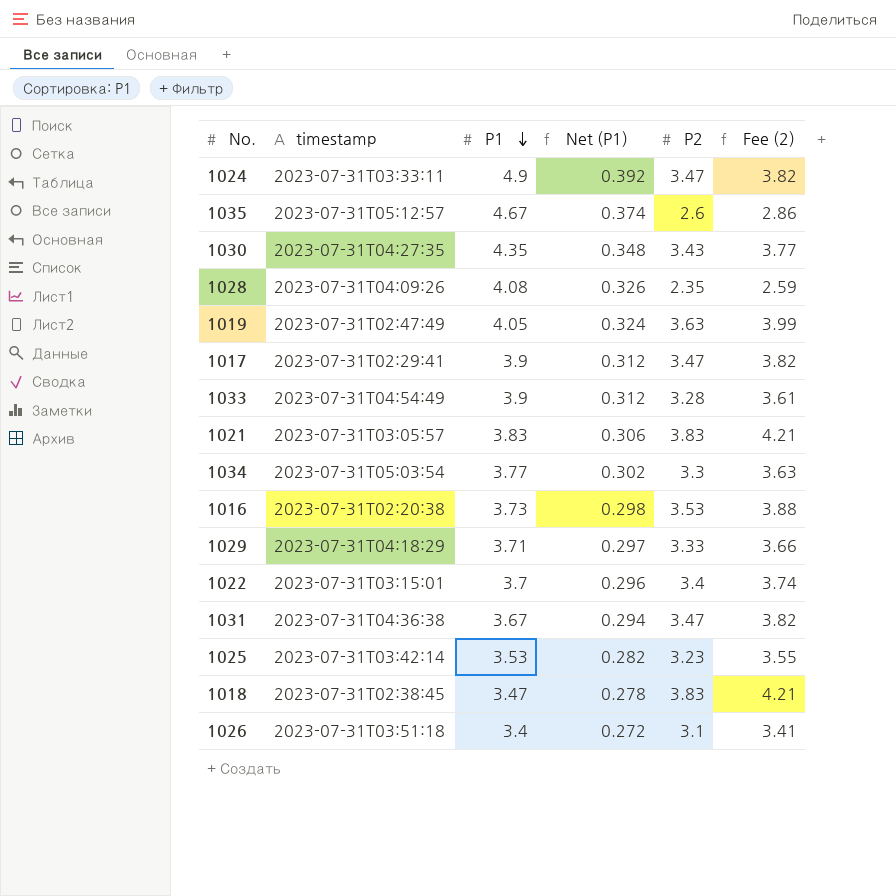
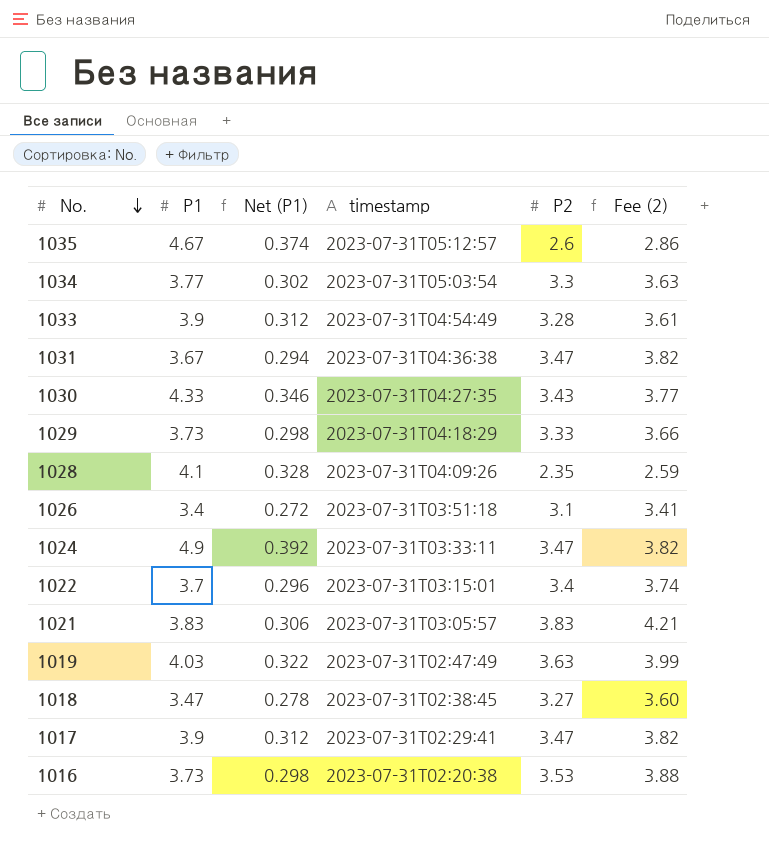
row order: P1 descending -> No. descending
column timestamp | position: 2 -> 4
row 1025: 2023-07-31T03:42:14 | 3.53 | 0.282 | 3.23 | 3.55 -> none
1030 | P1: 4.35 -> 4.33
1030 | Net (P1): 0.348 -> 0.346
1029 | P1: 3.71 -> 3.73
1029 | Net (P1): 0.297 -> 0.298
1028 | P1: 4.08 -> 4.1
1028 | Net (P1): 0.326 -> 0.328
1019 | P1: 4.05 -> 4.03
1019 | Net (P1): 0.324 -> 0.322
1018 | P2: 3.83 -> 3.27
1018 | Fee (2): 4.21 -> 3.60

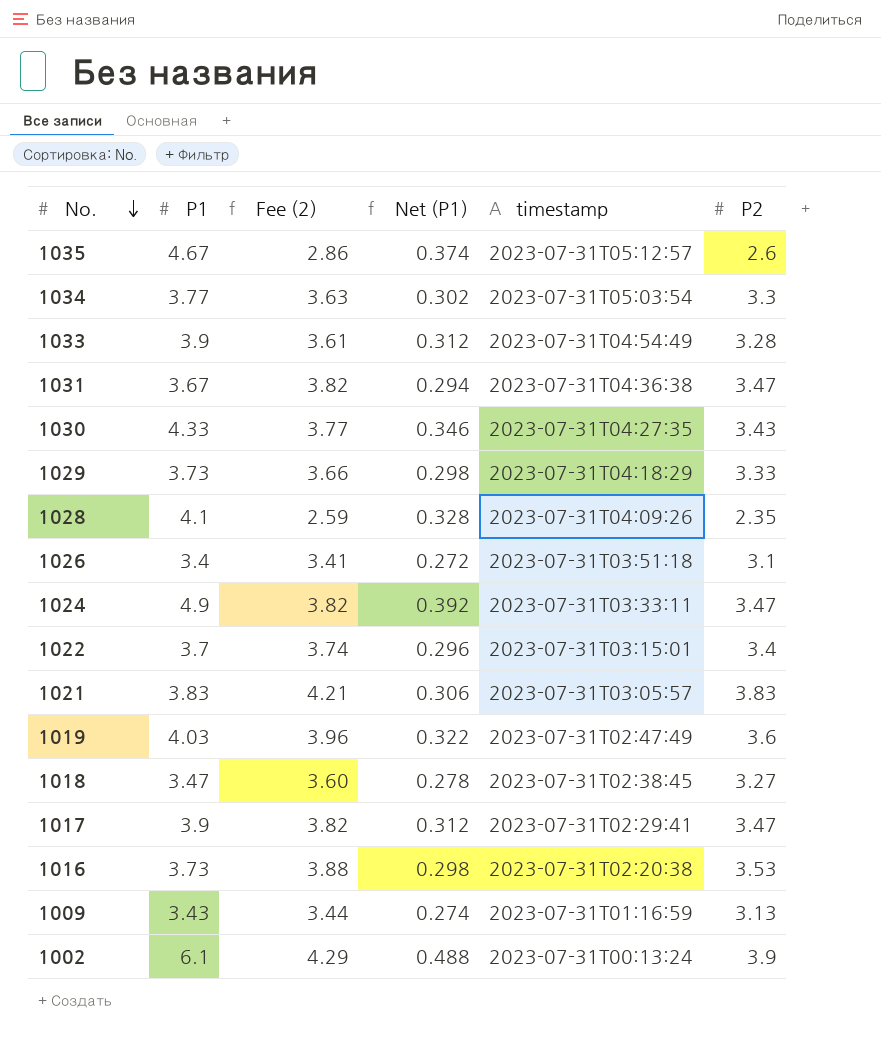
column Fee (2) | position: 6 -> 3
1019 | Fee (2): 3.99 -> 3.96
1019 | P2: 3.63 -> 3.6
row 1009: none -> 3.43 | 3.44 | 0.274 | 2023-07-31T01:16:59 | 3.13
row 1002: none -> 6.1 | 4.29 | 0.488 | 2023-07-31T00:13:24 | 3.9

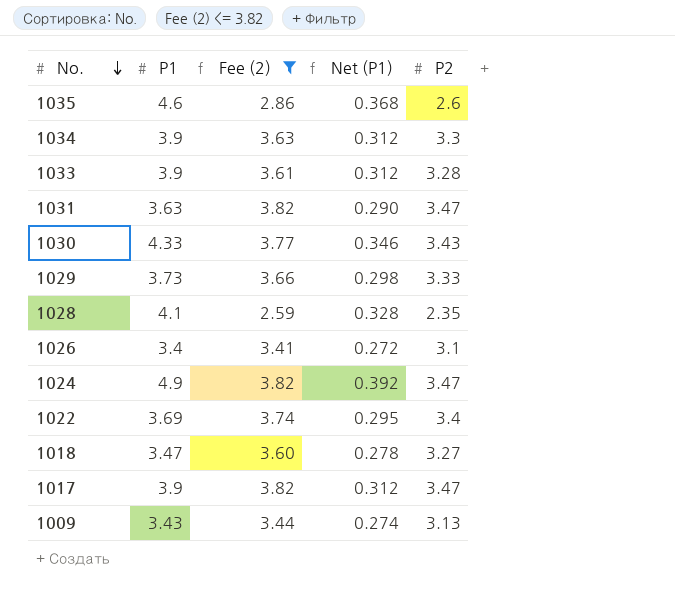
filter: none -> Fee (2) <= 3.82
column timestamp | position: 5 -> none
1035 | P1: 4.67 -> 4.6
1035 | Net (P1): 0.374 -> 0.368
1034 | P1: 3.77 -> 3.9
1034 | Net (P1): 0.302 -> 0.312
1031 | P1: 3.67 -> 3.63
1031 | Net (P1): 0.294 -> 0.290
1022 | P1: 3.7 -> 3.69
1022 | Net (P1): 0.296 -> 0.295

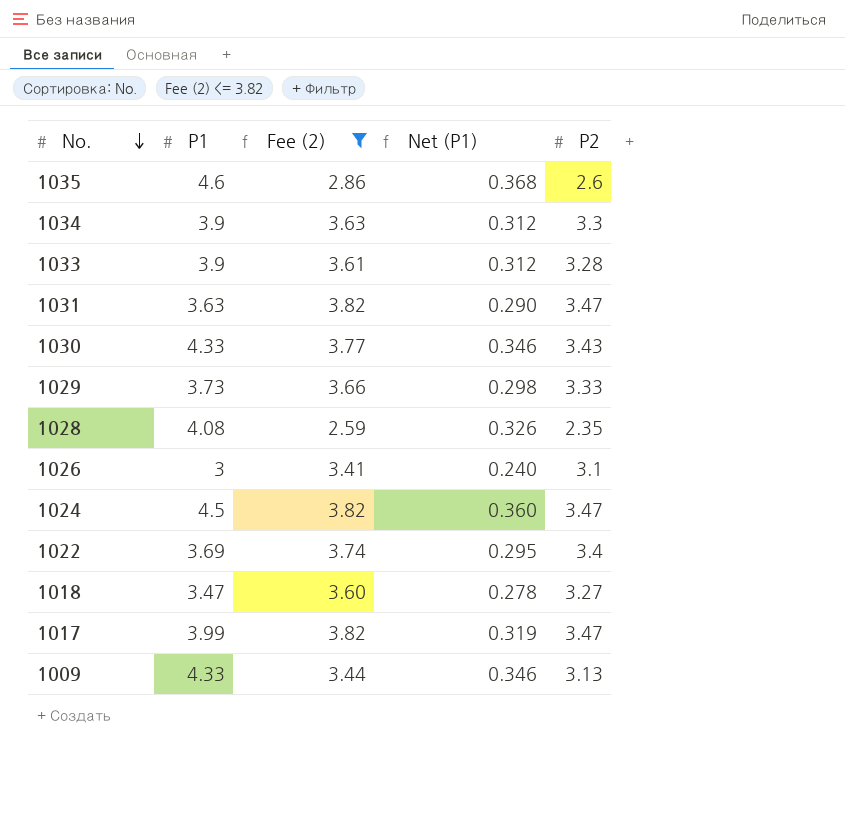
1028 | P1: 4.1 -> 4.08
1028 | Net (P1): 0.328 -> 0.326
1026 | P1: 3.4 -> 3
1026 | Net (P1): 0.272 -> 0.240
1024 | P1: 4.9 -> 4.5
1024 | Net (P1): 0.392 -> 0.360
1017 | P1: 3.9 -> 3.99
1017 | Net (P1): 0.312 -> 0.319
1009 | P1: 3.43 -> 4.33
1009 | Net (P1): 0.274 -> 0.346

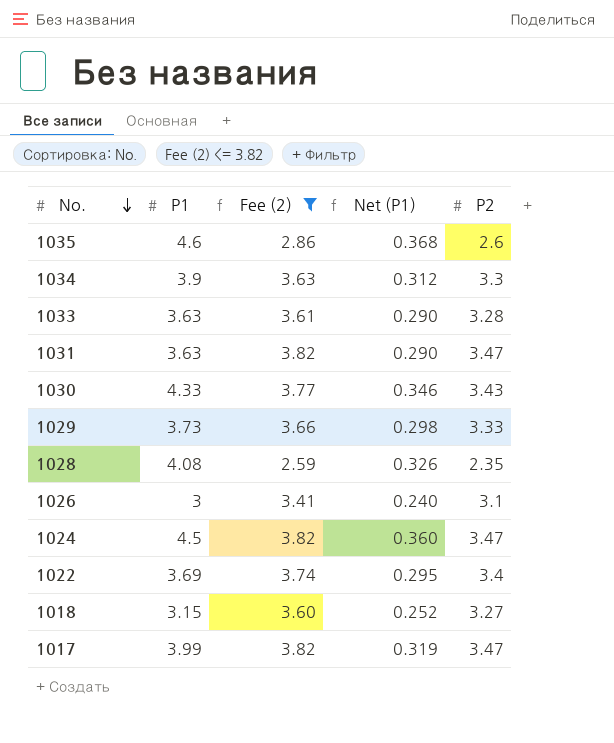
row 1009: 4.33 | 3.44 | 0.346 | 3.13 -> none
1033 | P1: 3.9 -> 3.63
1033 | Net (P1): 0.312 -> 0.290
1018 | P1: 3.47 -> 3.15
1018 | Net (P1): 0.278 -> 0.252

